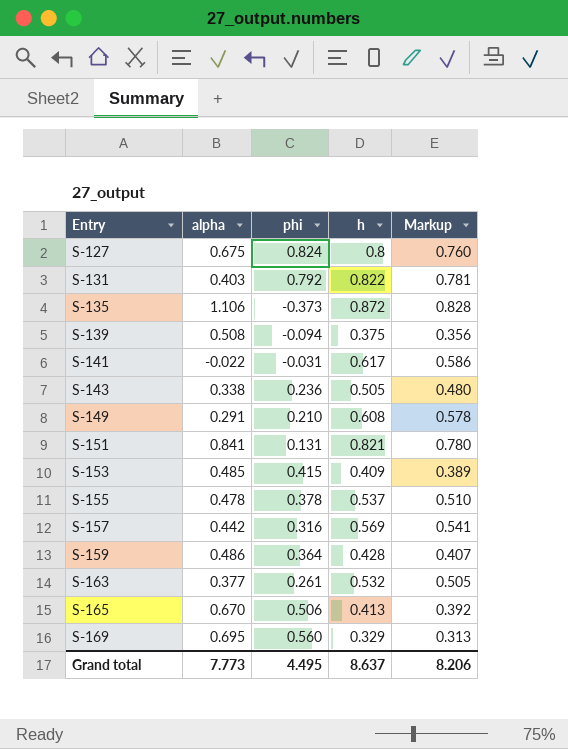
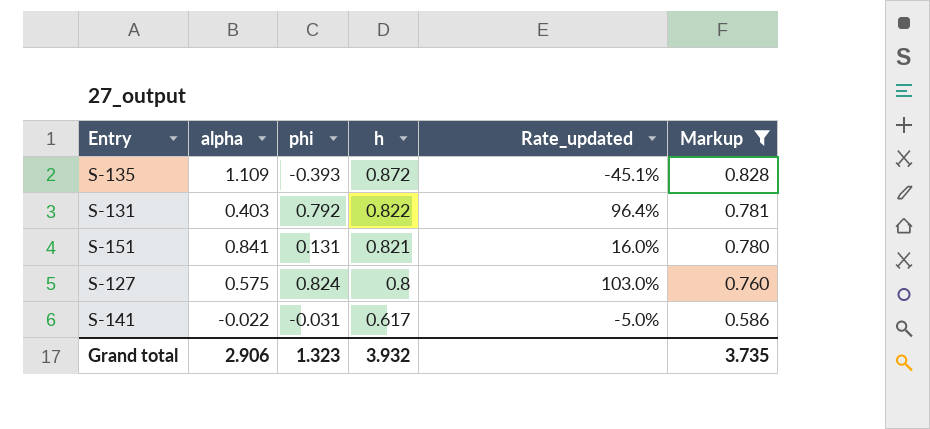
filter: none -> Markup >= 0.586
row order: Entry ascending -> h descending
column Rate_updated | formula: none -> [phi] / [h]
S-135 | alpha: 1.106 -> 1.109
S-135 | phi: -0.373 -> -0.393
S-127 | alpha: 0.675 -> 0.575
Grand total | alpha: 7.773 -> 2.906
Grand total | phi: 4.495 -> 1.323
Grand total | h: 8.637 -> 3.932
Grand total | Markup: 8.206 -> 3.735

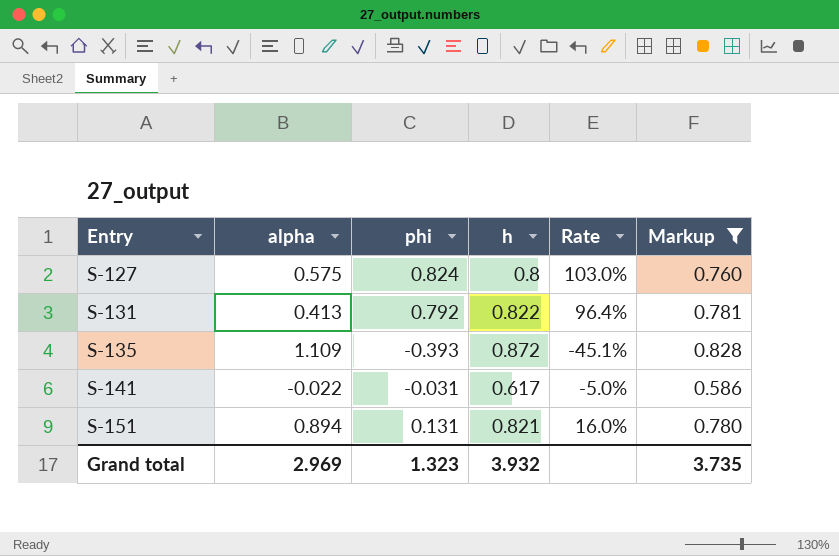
row order: h descending -> Entry ascending
column name: Rate_updated -> Rate
S-131 | alpha: 0.403 -> 0.413
S-151 | alpha: 0.841 -> 0.894
Grand total | alpha: 2.906 -> 2.969

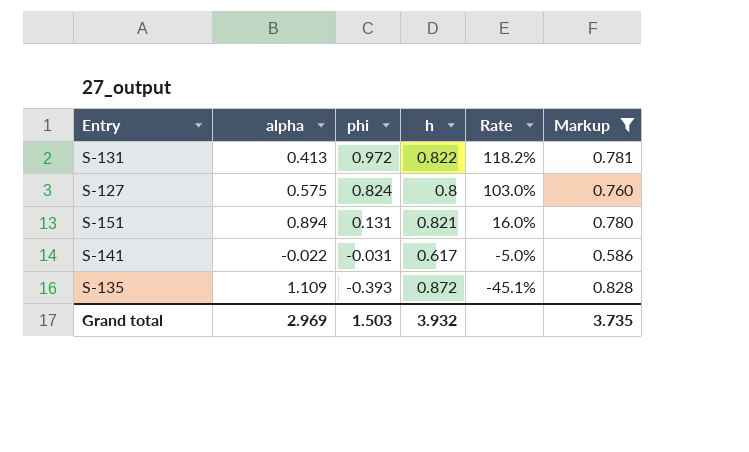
row order: Entry ascending -> phi descending
S-131 | phi: 0.792 -> 0.972
S-131 | Rate: 96.4% -> 118.2%
Grand total | phi: 1.323 -> 1.503

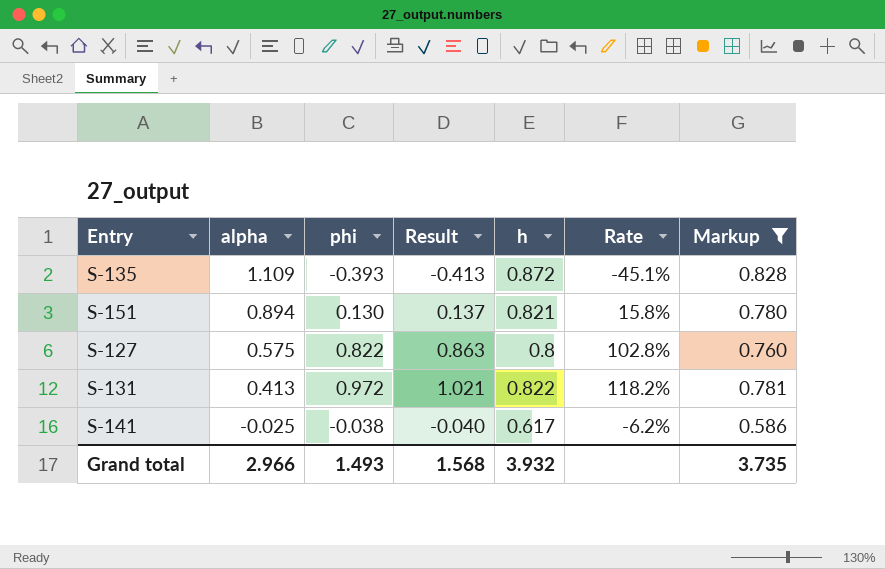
row order: phi descending -> alpha descending
column Result | formula: none -> [phi] * 1.05
S-151 | phi: 0.131 -> 0.130
S-151 | Rate: 16.0% -> 15.8%
S-127 | phi: 0.824 -> 0.822
S-127 | Rate: 103.0% -> 102.8%
S-141 | alpha: -0.022 -> -0.025
S-141 | phi: -0.031 -> -0.038
S-141 | Rate: -5.0% -> -6.2%
Grand total | alpha: 2.969 -> 2.966
Grand total | phi: 1.503 -> 1.493

